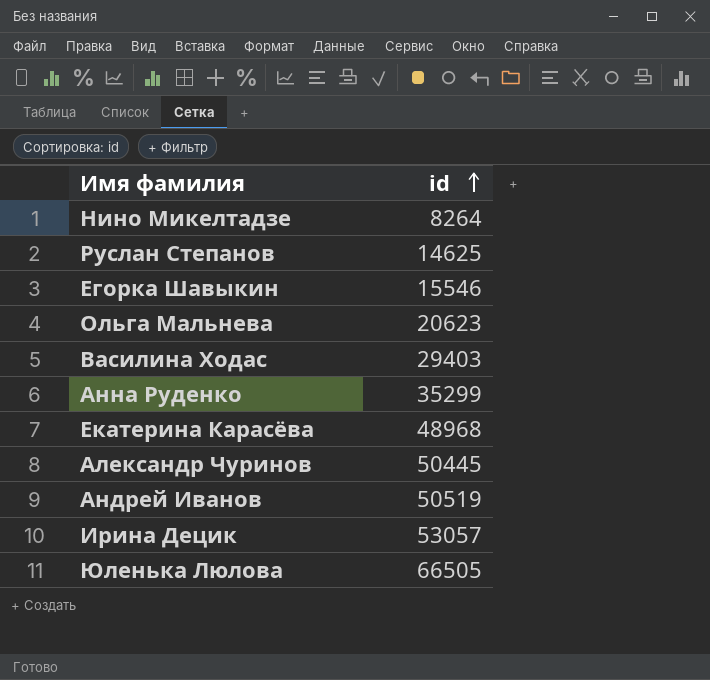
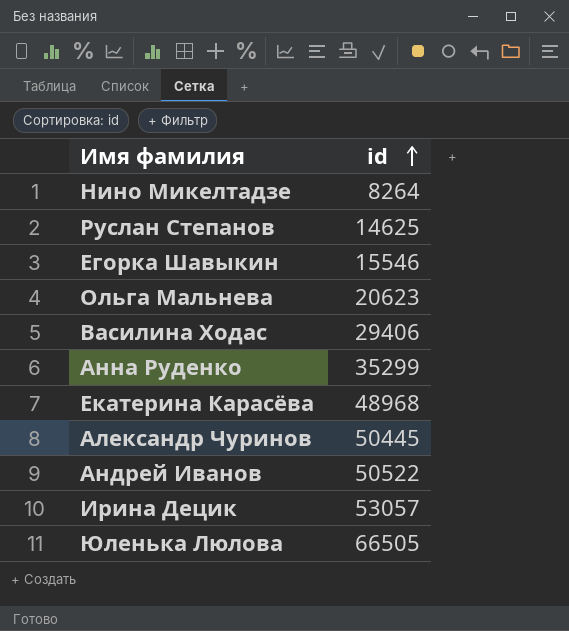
Василина Ходас | id: 29403 -> 29406
Андрей Иванов | id: 50519 -> 50522

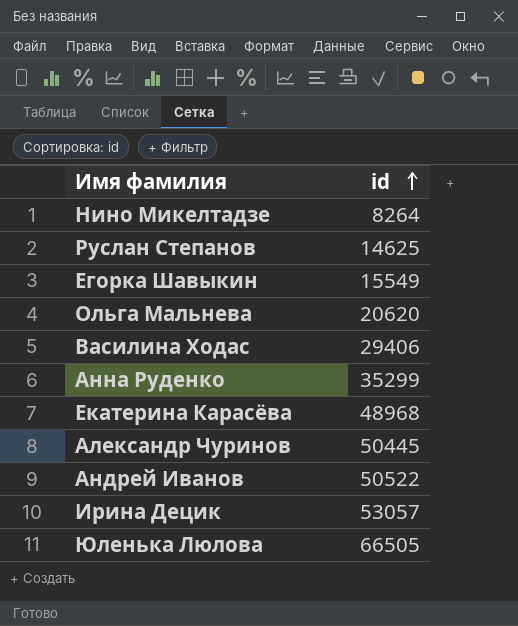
Егорка Шавыкин | id: 15546 -> 15549
Ольга Мальнева | id: 20623 -> 20620

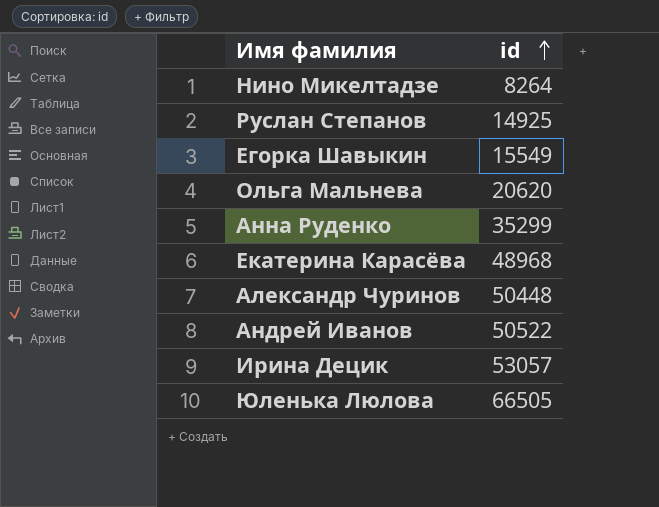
row Василина Ходас: 29406 -> none
Руслан Степанов | id: 14625 -> 14925
Александр Чуринов | id: 50445 -> 50448

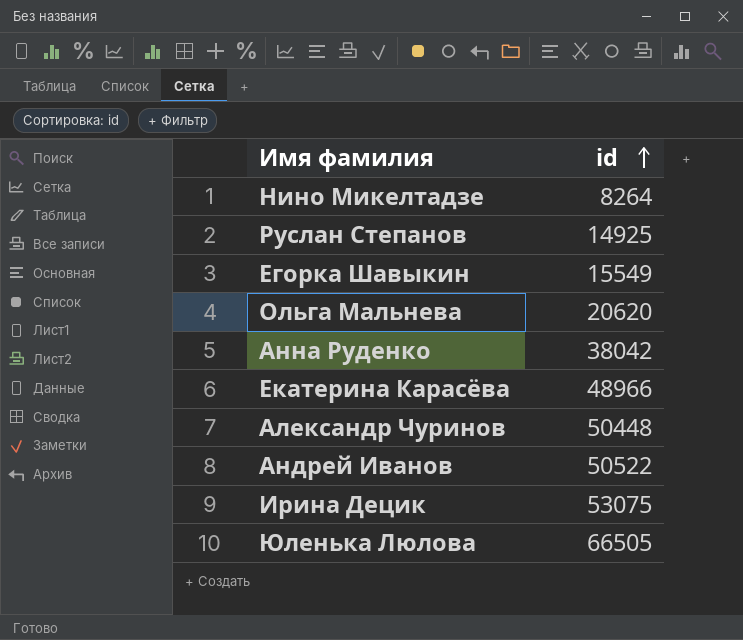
Анна Руденко | id: 35299 -> 38042
Екатерина Карасёва | id: 48968 -> 48966
Ирина Децик | id: 53057 -> 53075

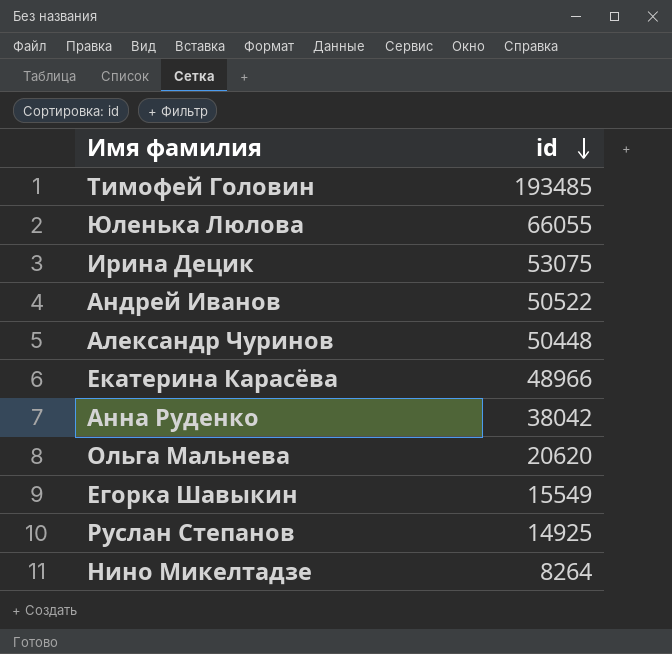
row order: id ascending -> id descending
row Тимофей Головин: none -> 193485
Юленька Люлова | id: 66505 -> 66055

